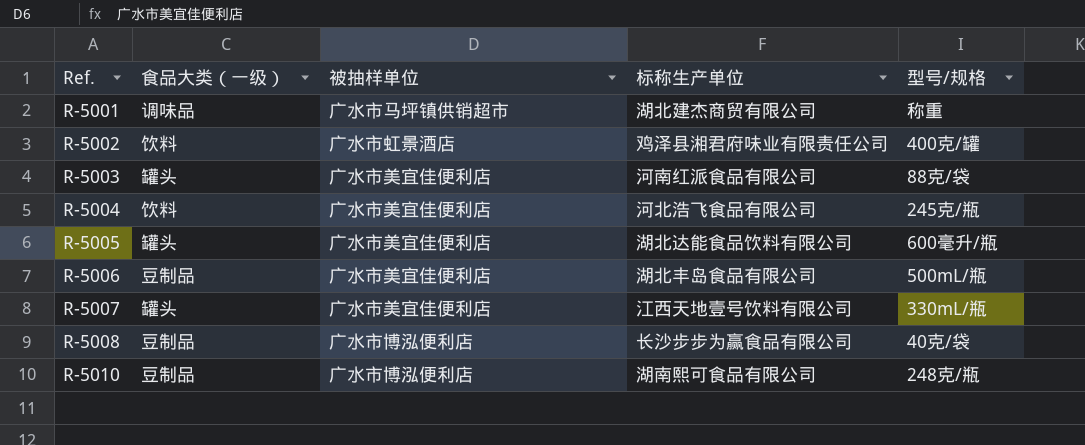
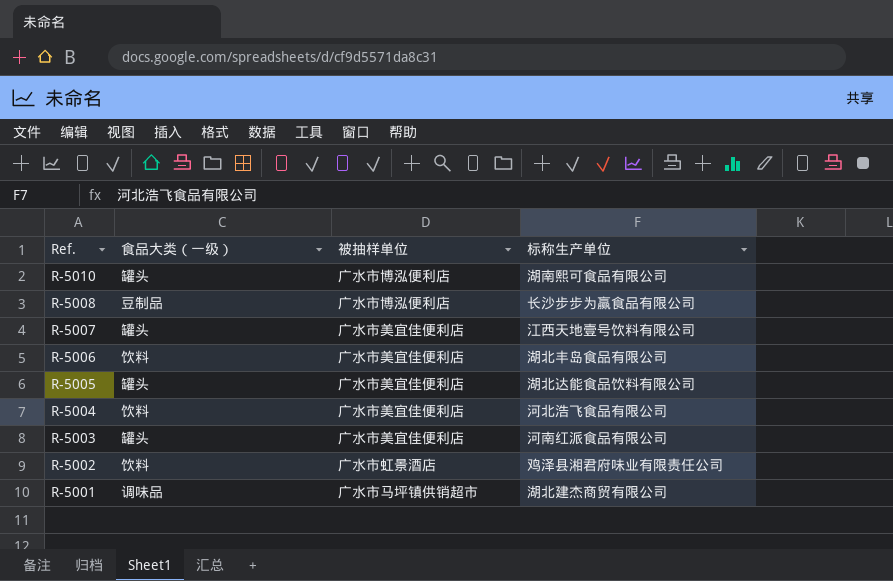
row order: Ref. ascending -> Ref. descending
column 型号/规格 | position: 5 -> none
R-5010 | 食品大类（一级）: 豆制品 -> 罐头
R-5006 | 食品大类（一级）: 豆制品 -> 饮料

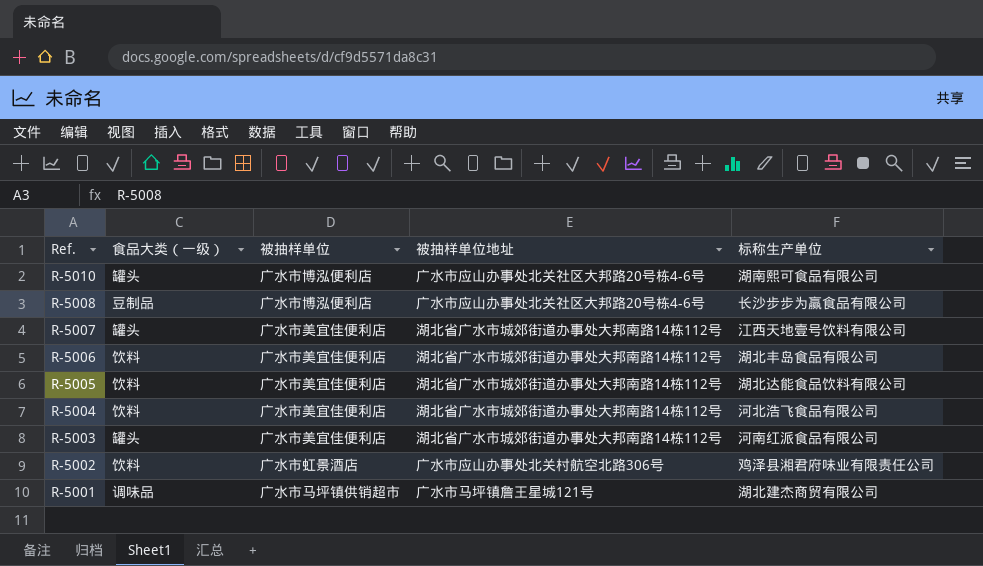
column 被抽样单位地址 | position: none -> 4
R-5005 | 食品大类（一级）: 罐头 -> 饮料

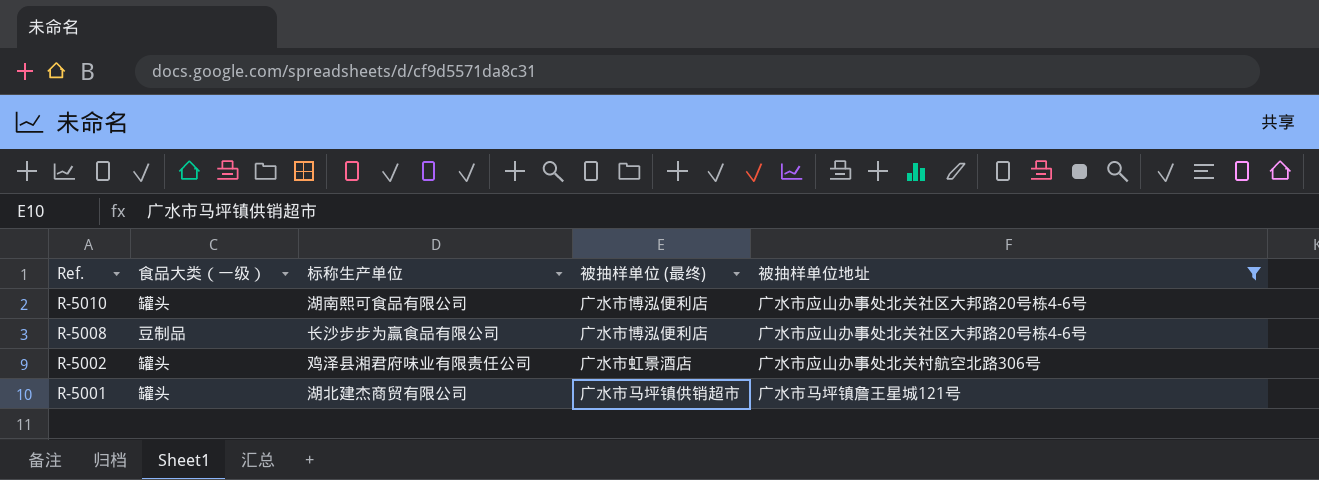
filter: none -> 被抽样单位地址 != 湖北省广水市城郊街道办事处大邦南路14栋112号
column 标称生产单位 | position: 5 -> 3
column name: 被抽样单位 -> 被抽样单位 (最终)
R-5002 | 食品大类（一级）: 饮料 -> 罐头
R-5001 | 食品大类（一级）: 调味品 -> 罐头

